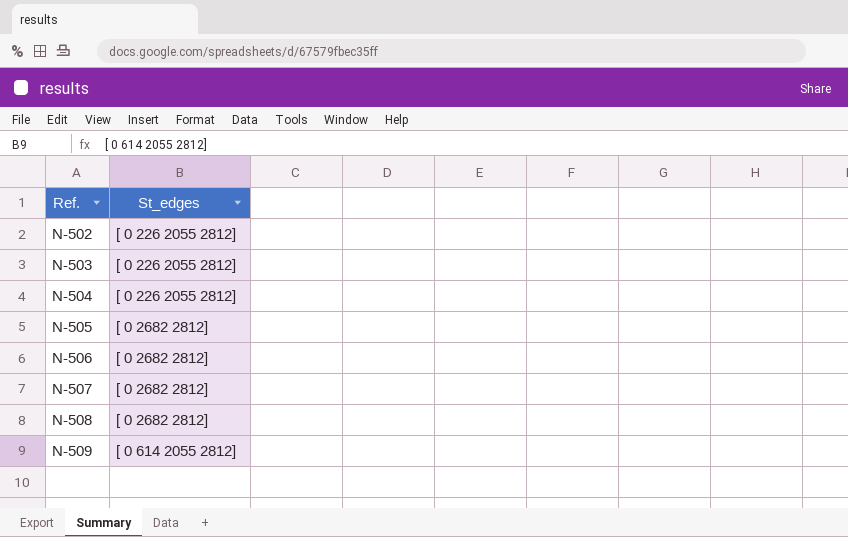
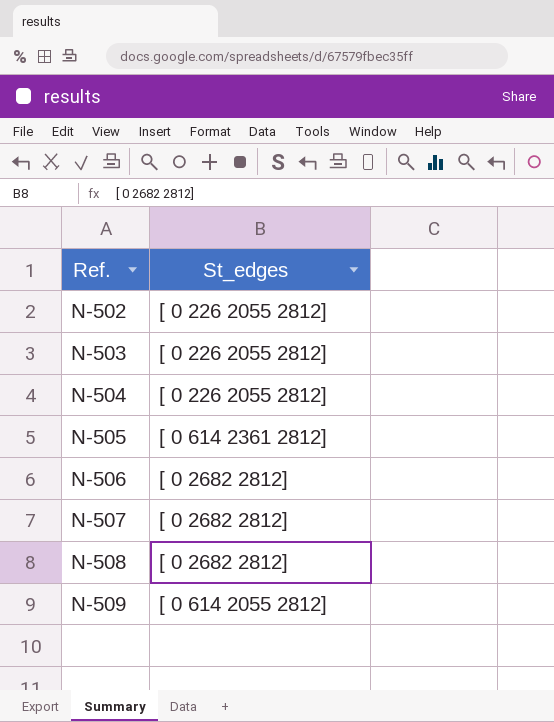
N-505 | St_edges: [ 0 2682 2812] -> [ 0 614 2361 2812]

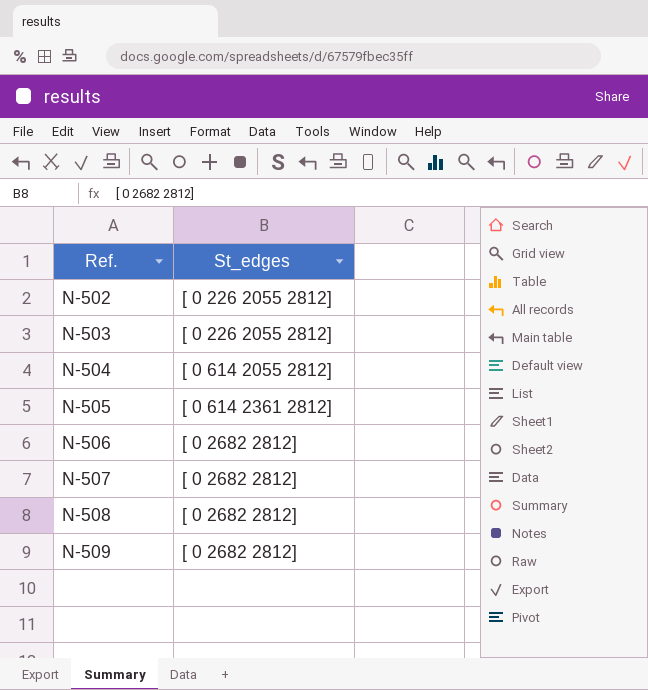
N-504 | St_edges: [ 0 226 2055 2812] -> [ 0 614 2055 2812]
N-509 | St_edges: [ 0 614 2055 2812] -> [ 0 2682 2812]

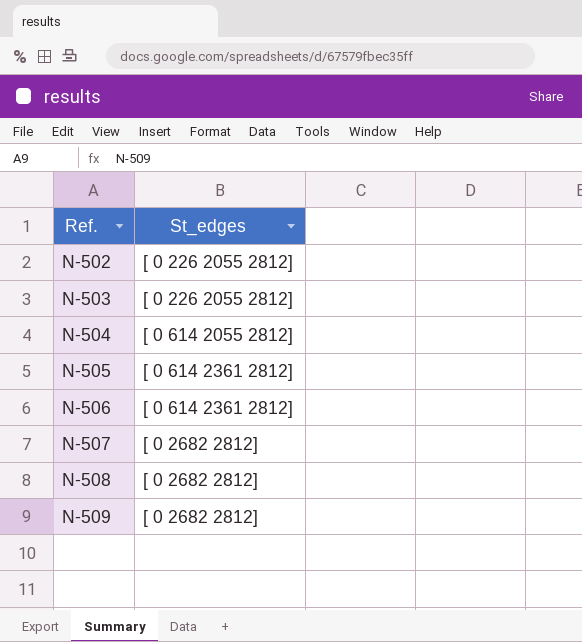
N-506 | St_edges: [ 0 2682 2812] -> [ 0 614 2361 2812]

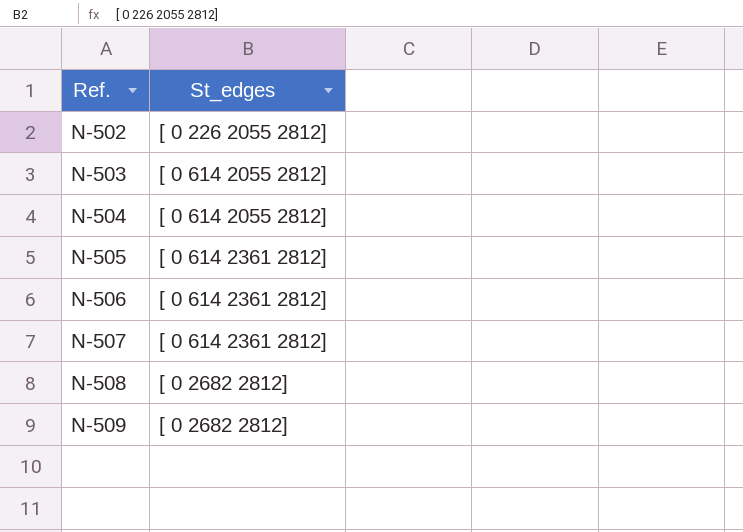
N-503 | St_edges: [ 0 226 2055 2812] -> [ 0 614 2055 2812]
N-507 | St_edges: [ 0 2682 2812] -> [ 0 614 2361 2812]

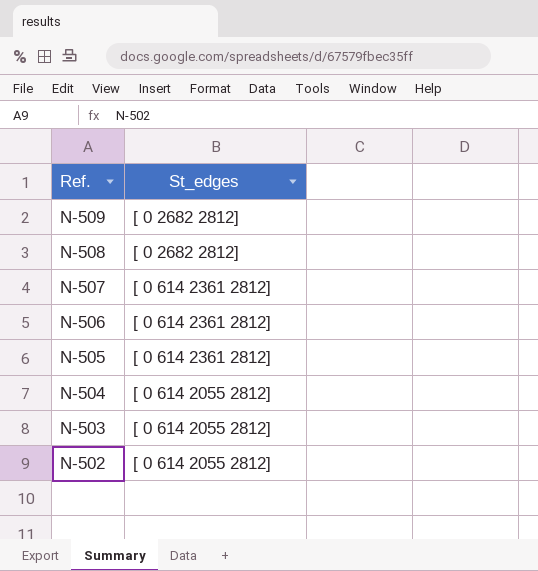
row order: Ref. ascending -> Ref. descending
N-502 | St_edges: [ 0 226 2055 2812] -> [ 0 614 2055 2812]

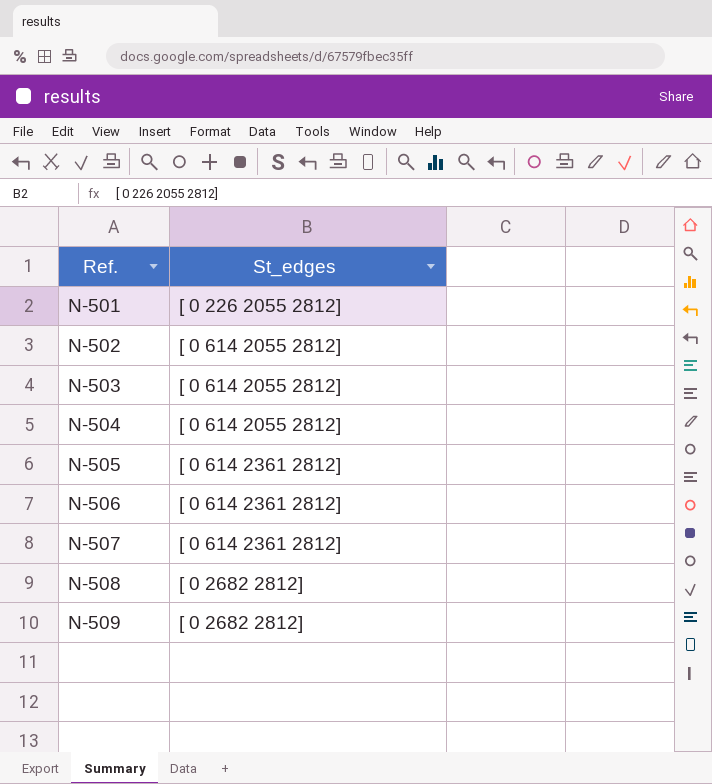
row order: Ref. descending -> Ref. ascending
row N-501: none -> [ 0 226 2055 2812]

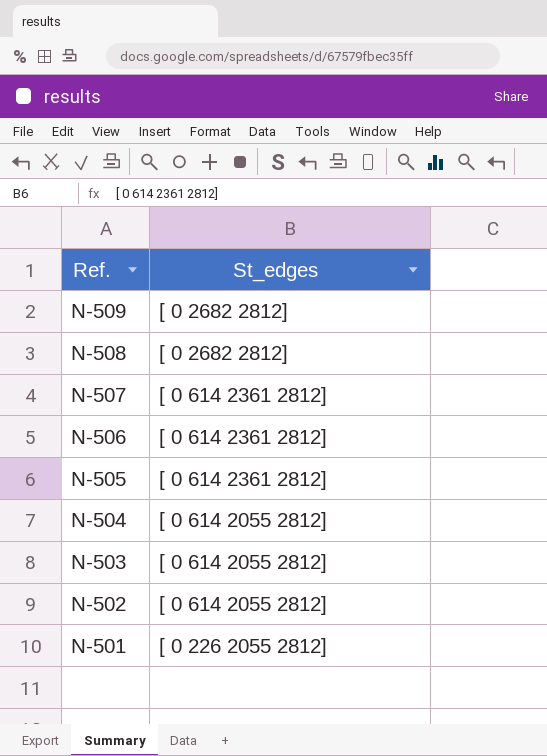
row order: Ref. ascending -> Ref. descending

